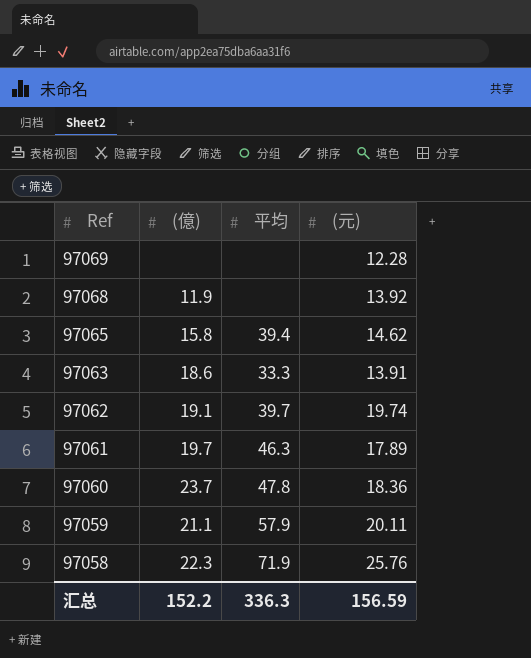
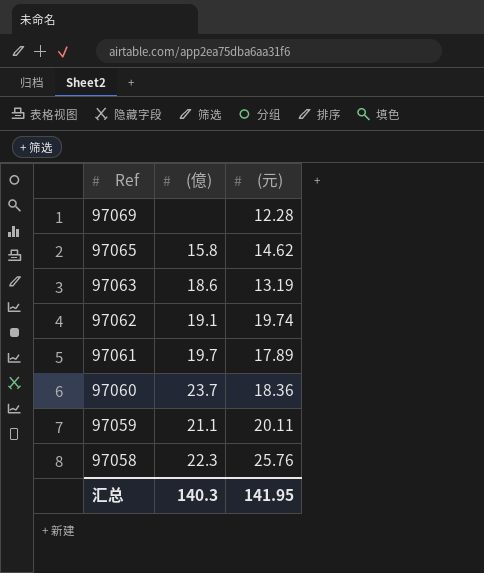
column 平均 | position: 3 -> none
row 97068: 11.9 | none | 13.92 -> none
97063 | (元): 13.91 -> 13.19
汇总 | (億): 152.2 -> 140.3
汇总 | (元): 156.59 -> 141.95

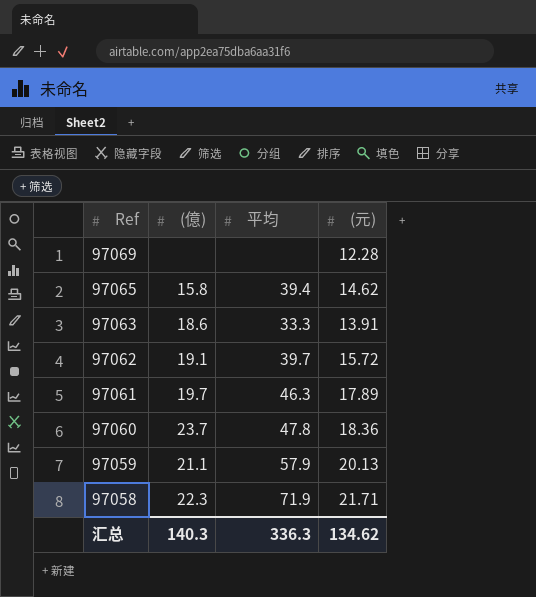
column 平均 | position: none -> 3
97063 | (元): 13.19 -> 13.91
97062 | (元): 19.74 -> 15.72
97059 | (元): 20.11 -> 20.13
97058 | (元): 25.76 -> 21.71
汇总 | (元): 141.95 -> 134.62

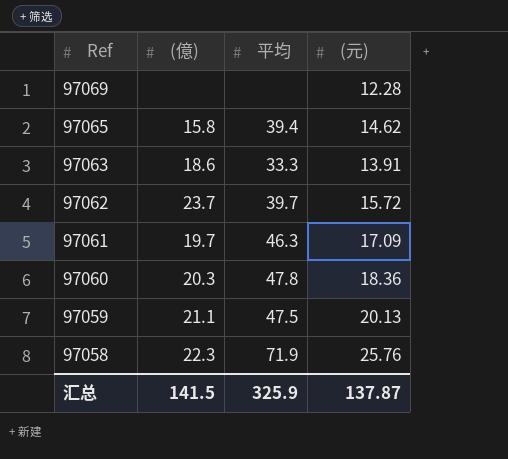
97062 | (億): 19.1 -> 23.7
97061 | (元): 17.89 -> 17.09
97060 | (億): 23.7 -> 20.3
97059 | 平均: 57.9 -> 47.5
97058 | (元): 21.71 -> 25.76
汇总 | (億): 140.3 -> 141.5
汇总 | 平均: 336.3 -> 325.9
汇总 | (元): 134.62 -> 137.87

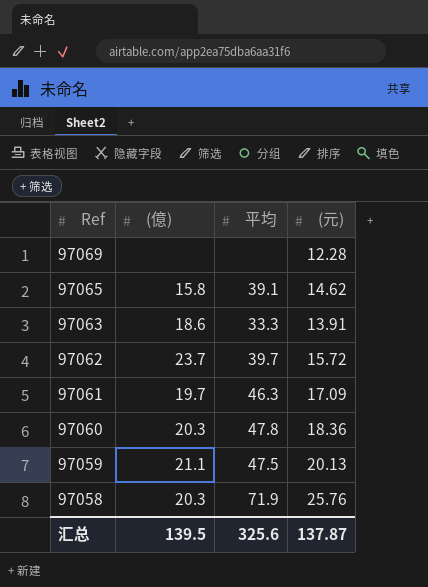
97065 | 平均: 39.4 -> 39.1
97058 | (億): 22.3 -> 20.3
汇总 | (億): 141.5 -> 139.5
汇总 | 平均: 325.9 -> 325.6

